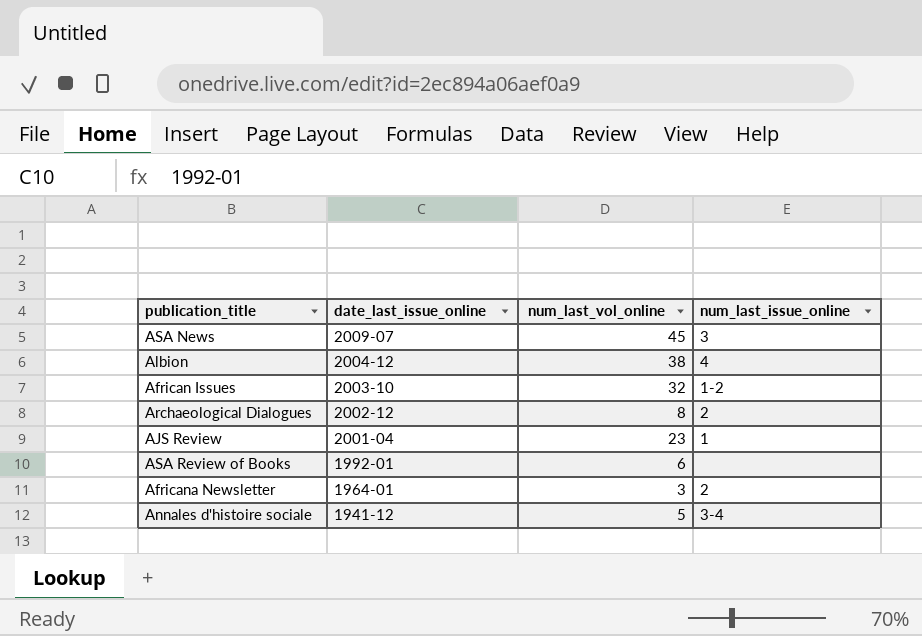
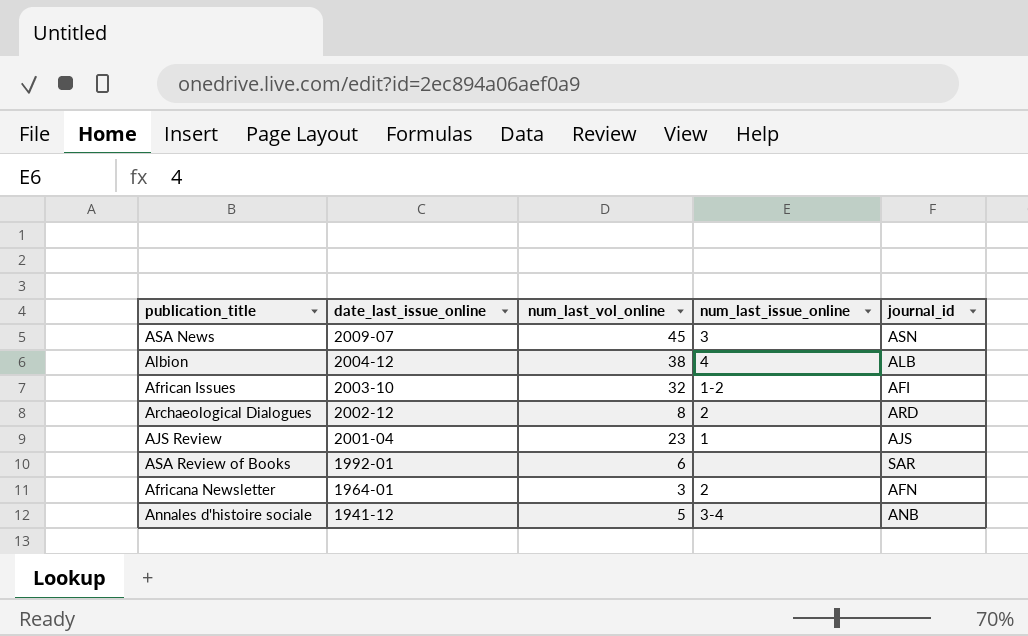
column journal_id | position: none -> 5

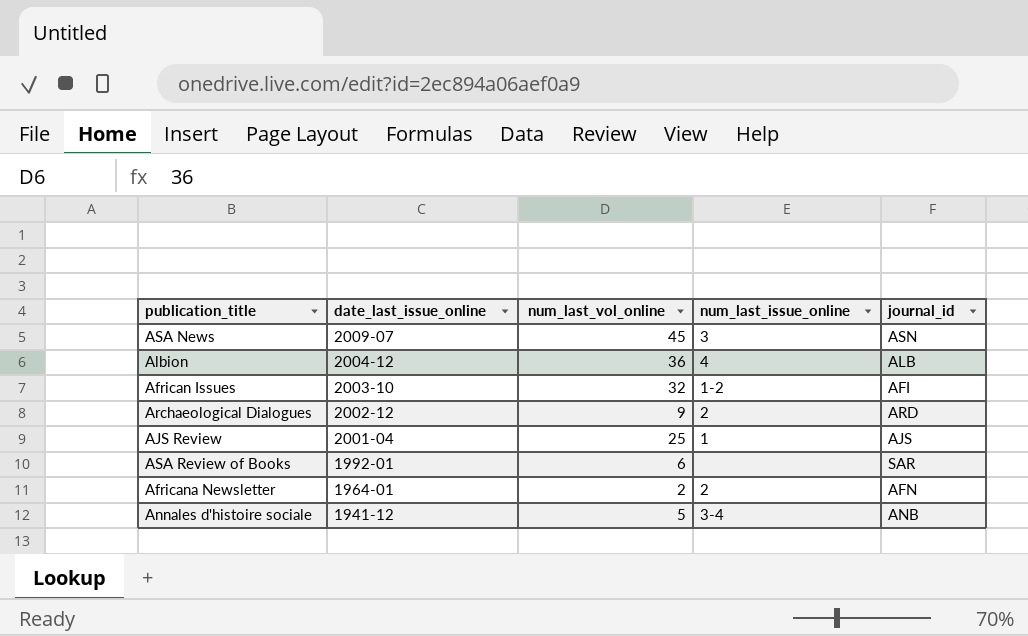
Albion | num_last_vol_online: 38 -> 36
Archaeological Dialogues | num_last_vol_online: 8 -> 9
AJS Review | num_last_vol_online: 23 -> 25
Africana Newsletter | num_last_vol_online: 3 -> 2

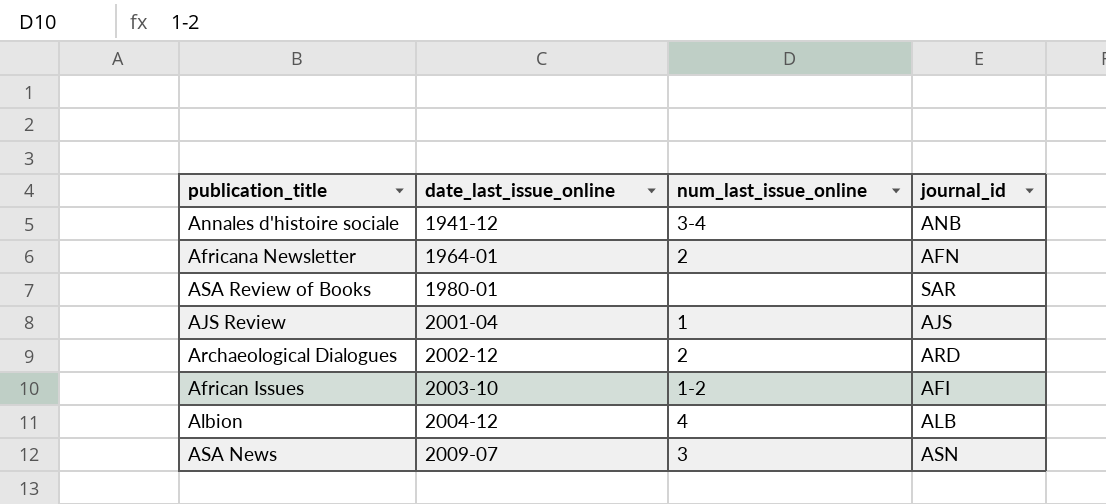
row order: date_last_issue_online descending -> date_last_issue_online ascending
column num_last_vol_online | position: 3 -> none
ASA Review of Books | date_last_issue_online: 1992-01 -> 1980-01

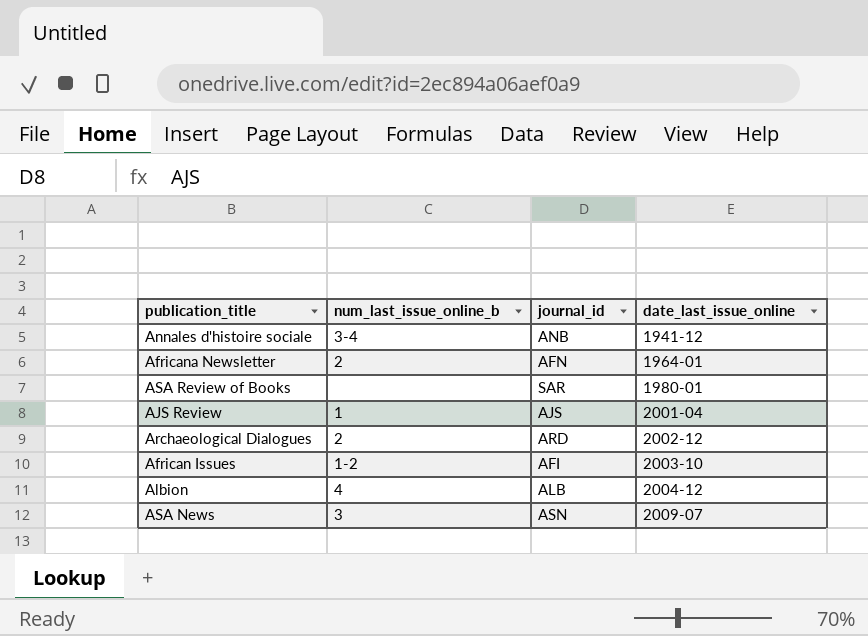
column name: num_last_issue_online -> num_last_issue_online_b
column date_last_issue_online | position: 2 -> 4

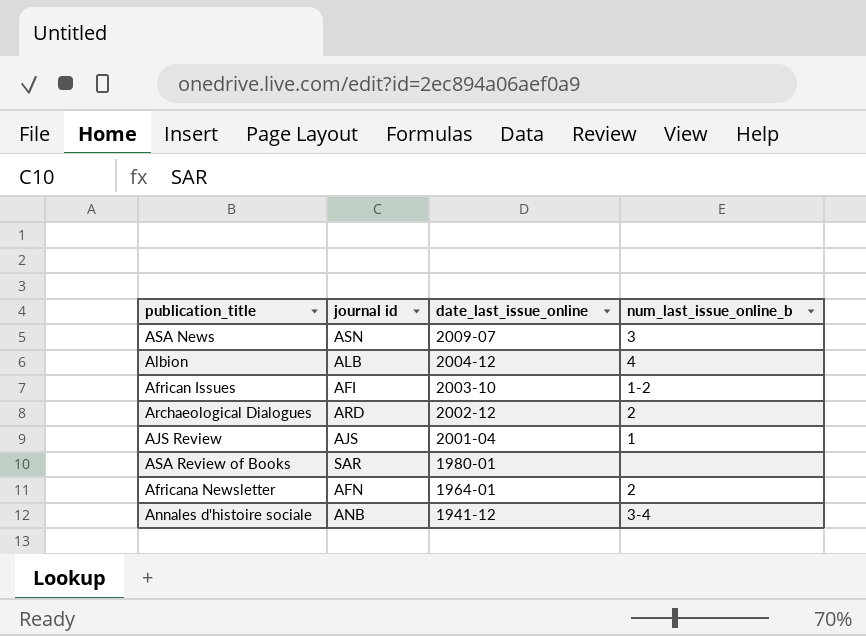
row order: date_last_issue_online ascending -> date_last_issue_online descending
column name: journal_id -> journal id
column num_last_issue_online_b | position: 2 -> 4

